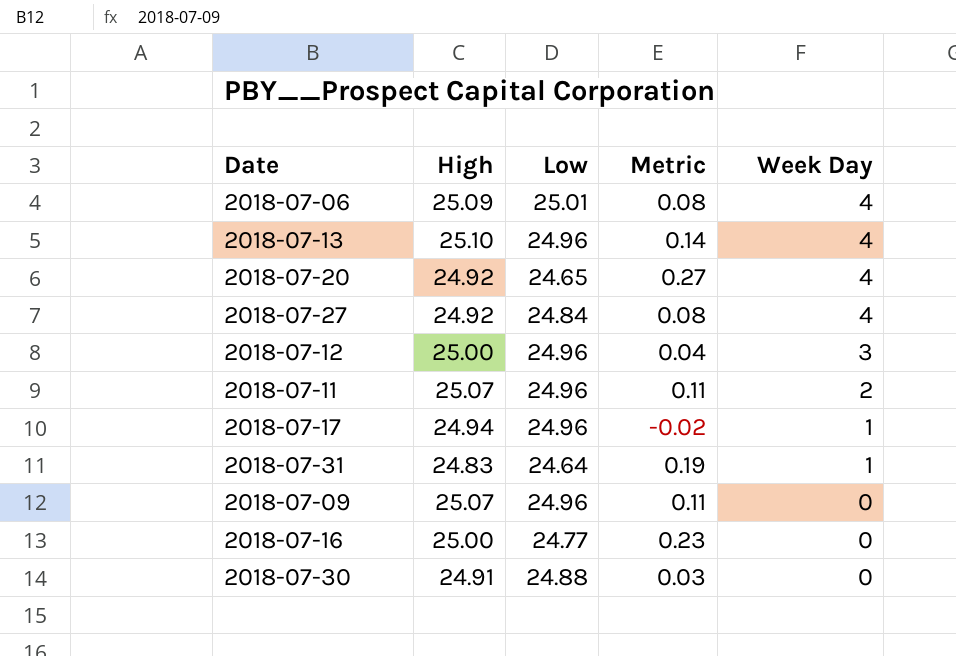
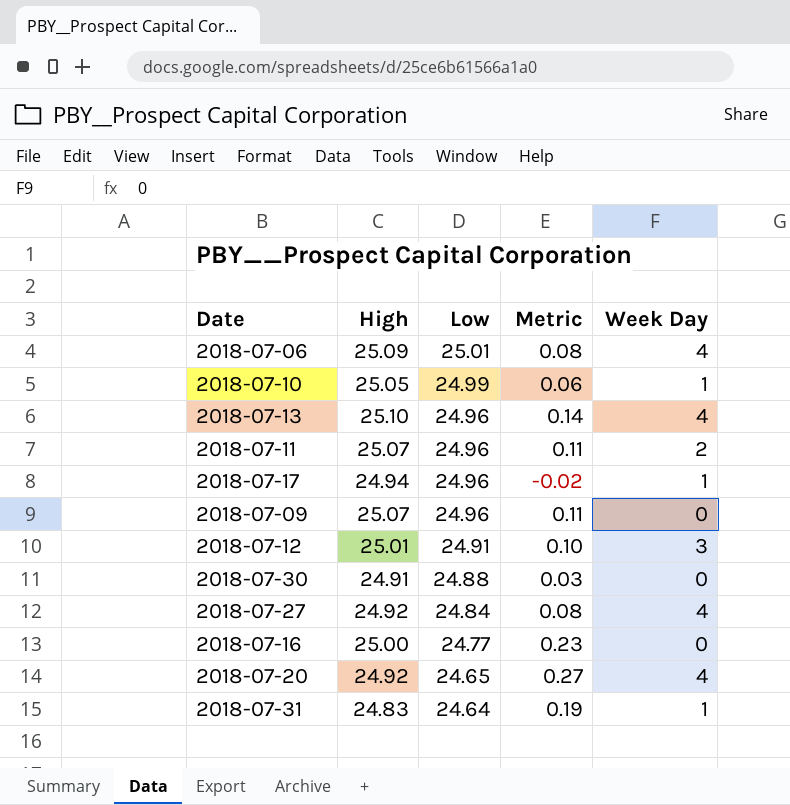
row order: Week Day descending -> Low descending
row 2018-07-10: none -> 25.05 | 24.99 | 0.06 | 1
2018-07-12 | High: 25.00 -> 25.01
2018-07-12 | Low: 24.96 -> 24.91
2018-07-12 | Metric: 0.04 -> 0.10

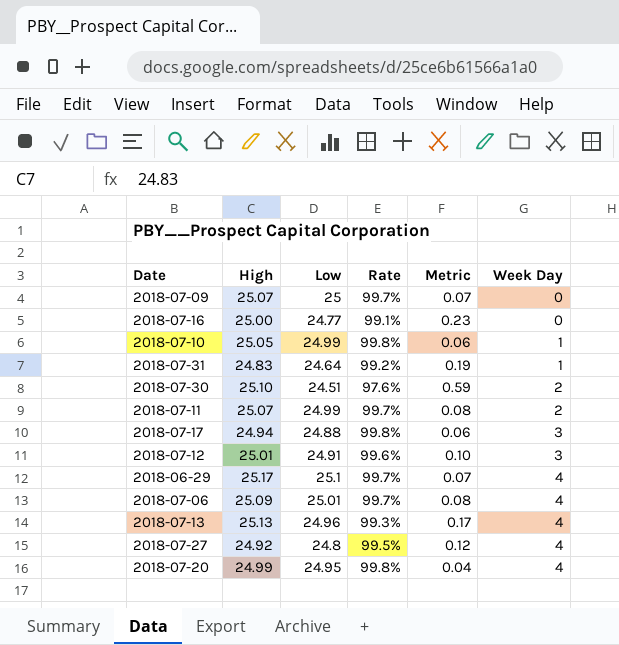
row order: Low descending -> Week Day ascending
column Rate | formula: none -> [Low] / [High]
2018-07-09 | Low: 24.96 -> 25
2018-07-09 | Metric: 0.11 -> 0.07
2018-07-30 | High: 24.91 -> 25.10
2018-07-30 | Low: 24.88 -> 24.51
2018-07-30 | Metric: 0.03 -> 0.59
2018-07-30 | Week Day: 0 -> 2
2018-07-11 | Low: 24.96 -> 24.99
2018-07-11 | Metric: 0.11 -> 0.08
2018-07-17 | Low: 24.96 -> 24.88
2018-07-17 | Metric: -0.02 -> 0.06
2018-07-17 | Week Day: 1 -> 3
row 2018-06-29: none -> 25.17 | 25.1 | 99.7% | 0.07 | 4
2018-07-13 | High: 25.10 -> 25.13
2018-07-13 | Metric: 0.14 -> 0.17
2018-07-27 | Low: 24.84 -> 24.8
2018-07-27 | Metric: 0.08 -> 0.12
2018-07-20 | High: 24.92 -> 24.99
2018-07-20 | Low: 24.65 -> 24.95
2018-07-20 | Metric: 0.27 -> 0.04

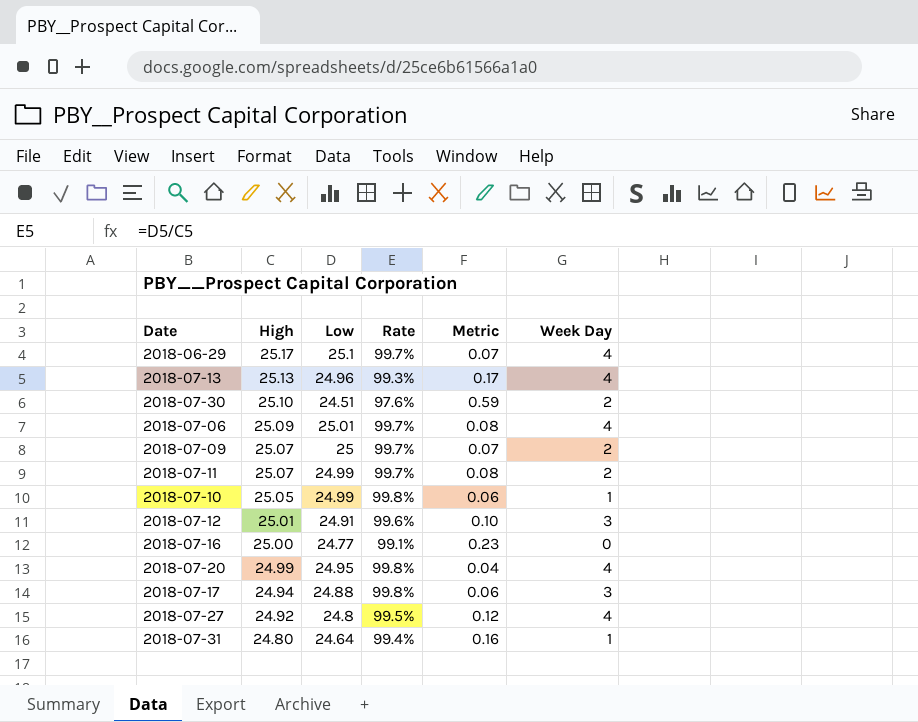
row order: Week Day ascending -> High descending
2018-07-09 | Week Day: 0 -> 2
2018-07-31 | High: 24.83 -> 24.80
2018-07-31 | Rate: 99.2% -> 99.4%
2018-07-31 | Metric: 0.19 -> 0.16

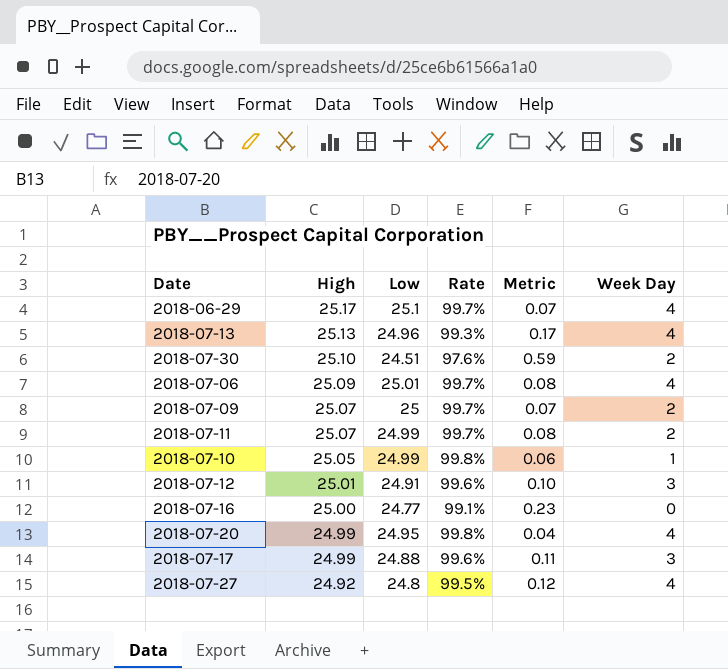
row 2018-07-31: 24.80 | 24.64 | 99.4% | 0.16 | 1 -> none
2018-07-17 | High: 24.94 -> 24.99
2018-07-17 | Rate: 99.8% -> 99.6%
2018-07-17 | Metric: 0.06 -> 0.11

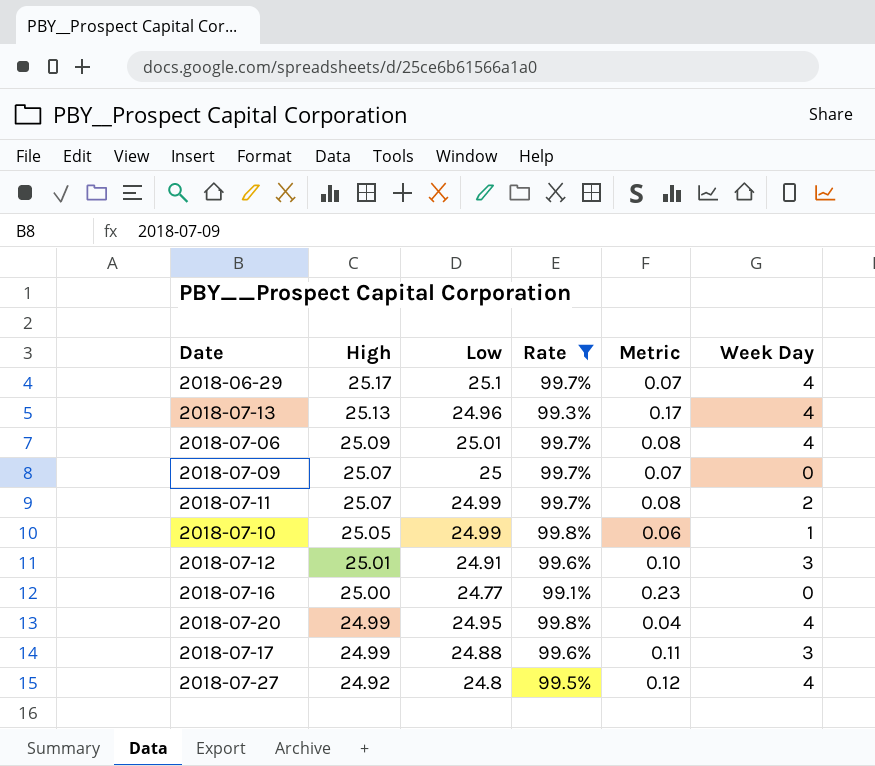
filter: none -> Rate != 97.6%
2018-07-09 | Week Day: 2 -> 0

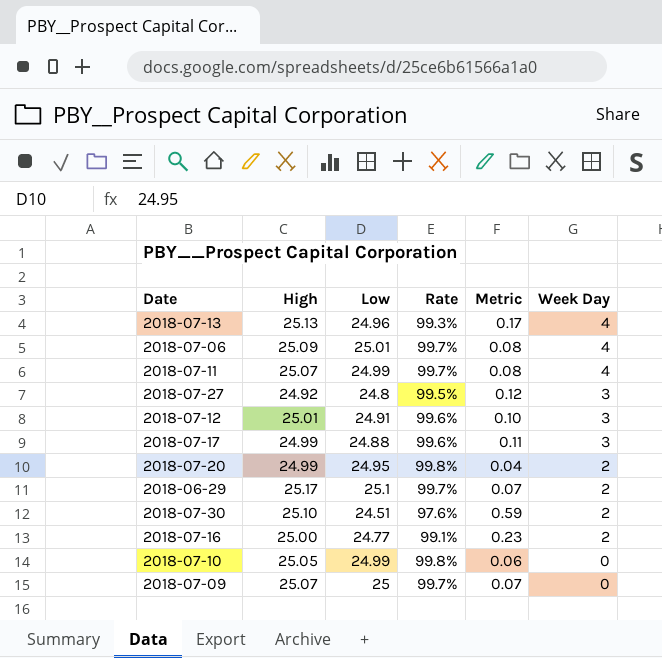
filter: Rate != 97.6% -> none
row order: High descending -> Week Day descending
2018-07-11 | Week Day: 2 -> 4
2018-07-27 | Week Day: 4 -> 3
2018-07-20 | Week Day: 4 -> 2
2018-06-29 | Week Day: 4 -> 2
2018-07-16 | Week Day: 0 -> 2
2018-07-10 | Week Day: 1 -> 0

